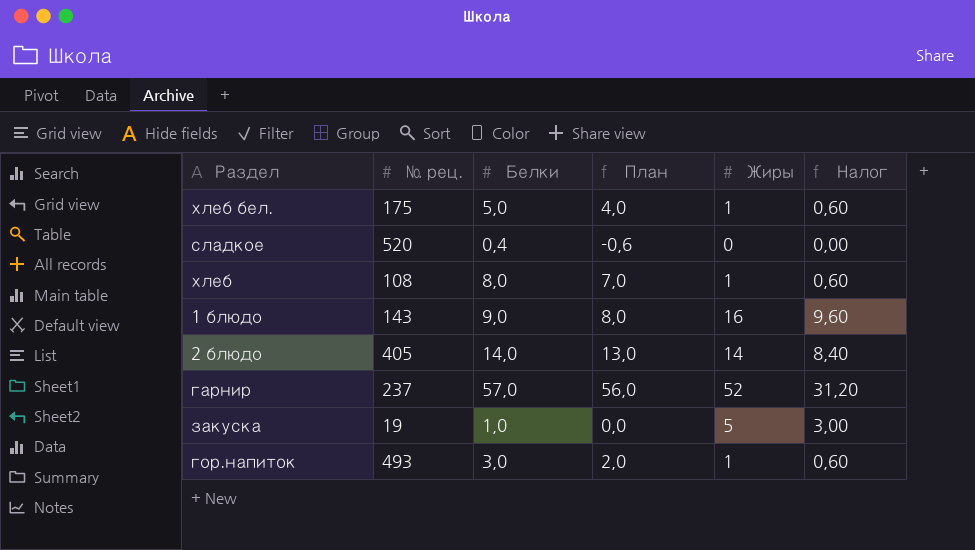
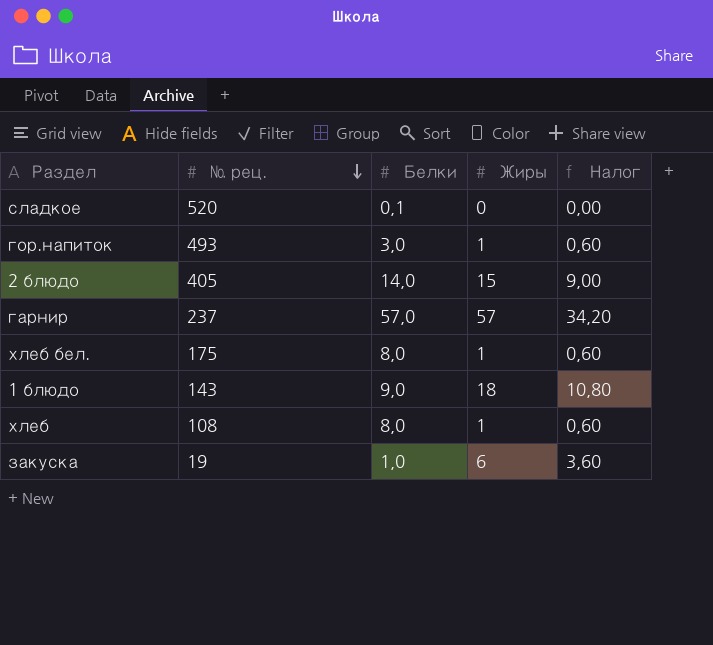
row order: none -> № рец. descending
column План | formula: [Белки] - 1 -> none
сладкое | Белки: 0,4 -> 0,1
2 блюдо | Жиры: 14 -> 15
2 блюдо | Налог: 8,40 -> 9,00
гарнир | Жиры: 52 -> 57
гарнир | Налог: 31,20 -> 34,20
хлеб бел. | Белки: 5,0 -> 8,0
1 блюдо | Жиры: 16 -> 18
1 блюдо | Налог: 9,60 -> 10,80
закуска | Жиры: 5 -> 6
закуска | Налог: 3,00 -> 3,60

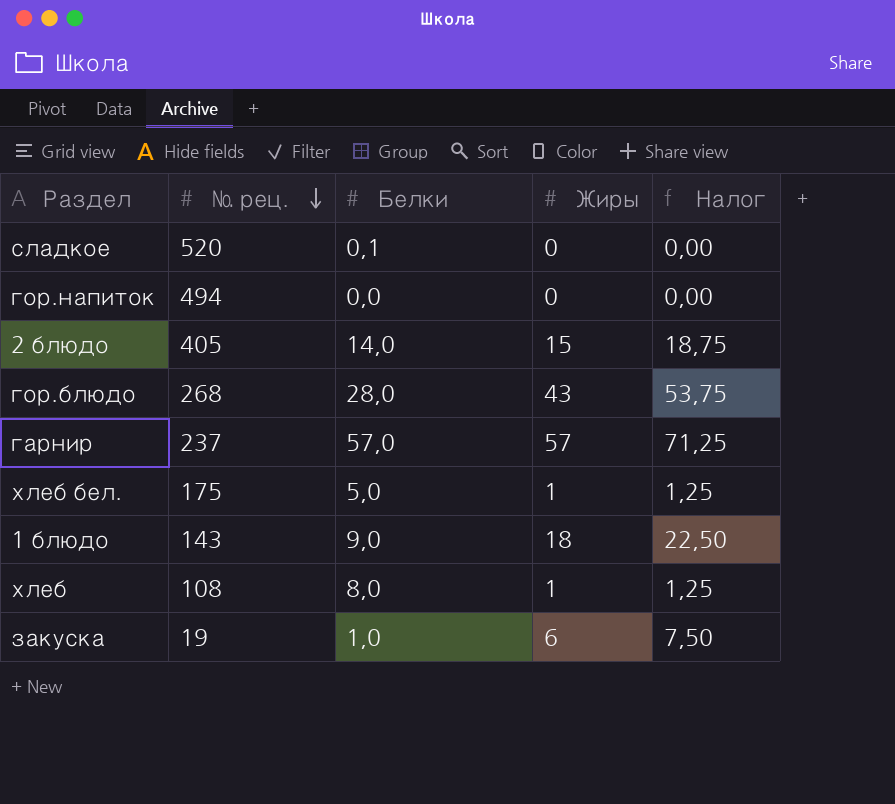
column Налог | formula: [Жиры] * 0,6 -> [Жиры] * 1,25
гор.напиток | № рец.: 493 -> 494
гор.напиток | Белки: 3,0 -> 0,0
гор.напиток | Жиры: 1 -> 0
row гор.блюдо: none -> 268 | 28,0 | 43 | 53,75
хлеб бел. | Белки: 8,0 -> 5,0

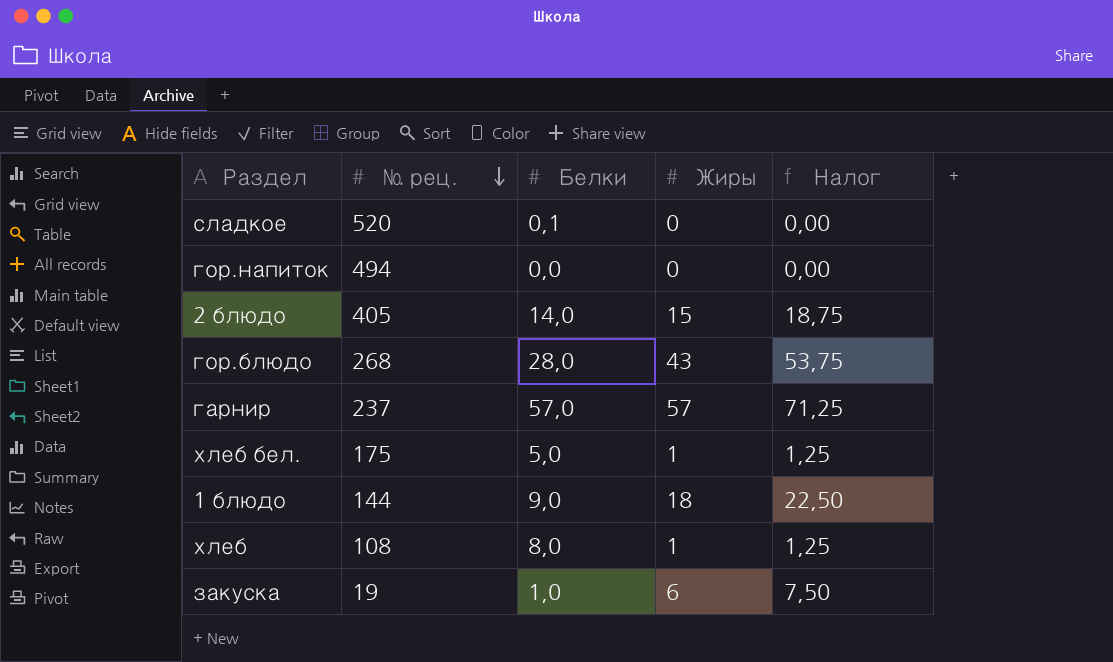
1 блюдо | № рец.: 143 -> 144

